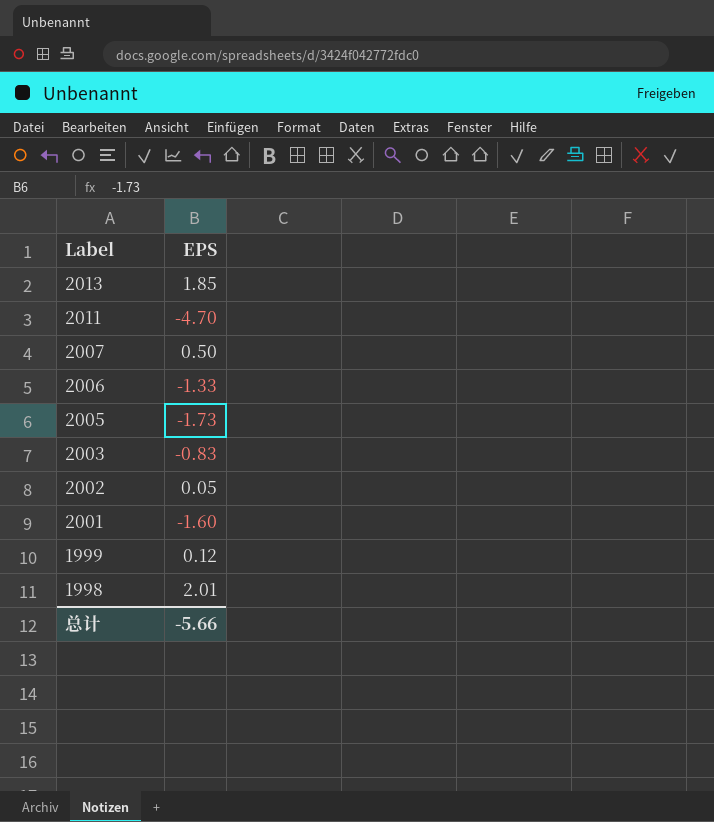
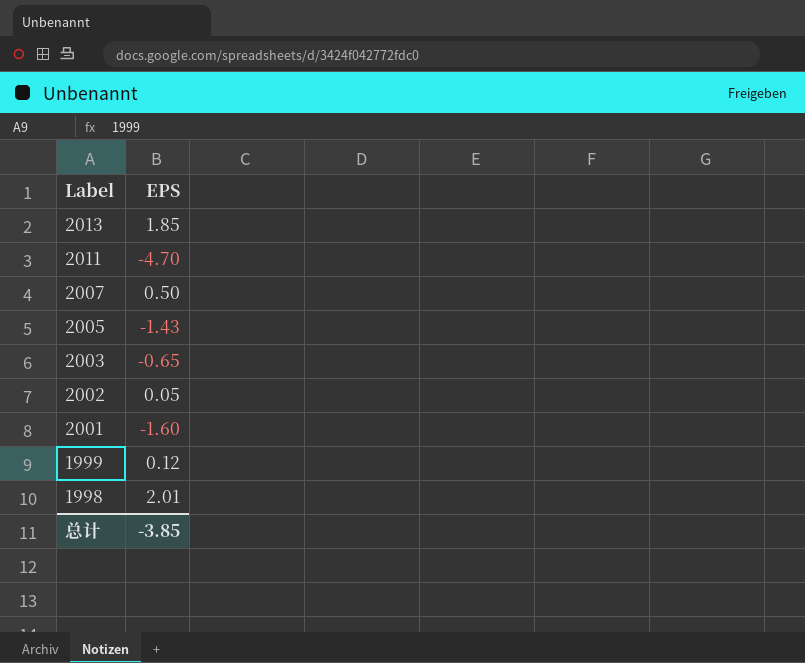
row 2006: -1.33 -> none
2005 | EPS: -1.73 -> -1.43
2003 | EPS: -0.83 -> -0.65
总计 | EPS: -5.66 -> -3.85

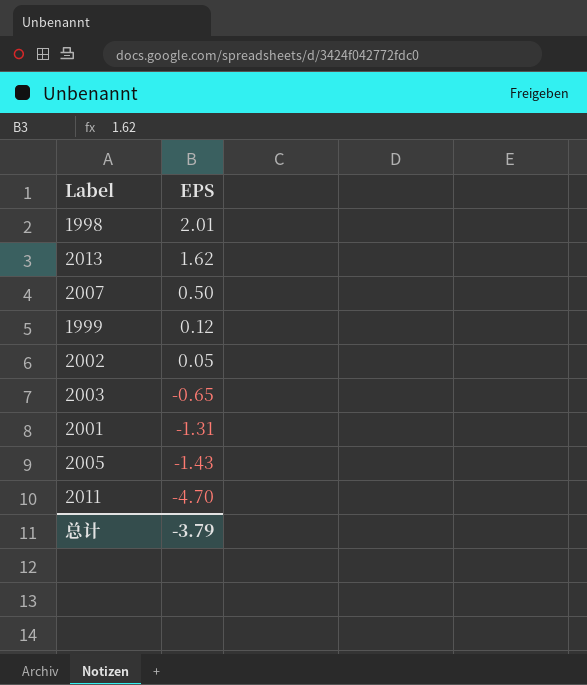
row order: Label descending -> EPS descending
2013 | EPS: 1.85 -> 1.62
2001 | EPS: -1.60 -> -1.31
总计 | EPS: -3.85 -> -3.79

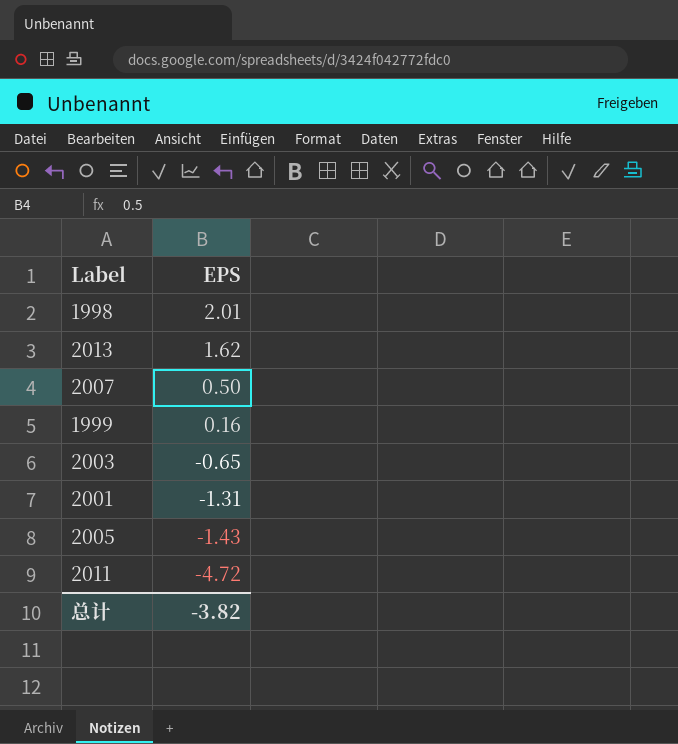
row 2002: 0.05 -> none
1999 | EPS: 0.12 -> 0.16
2011 | EPS: -4.70 -> -4.72
总计 | EPS: -3.79 -> -3.82

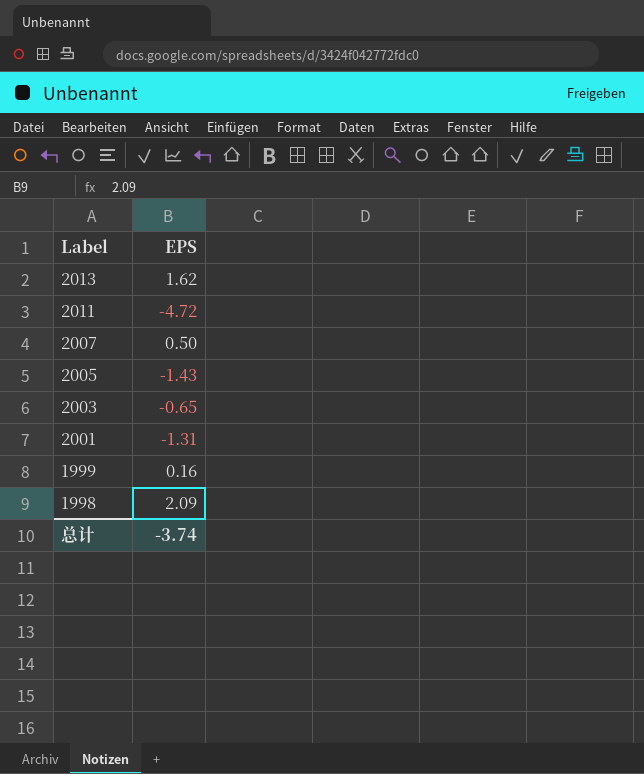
row order: EPS descending -> Label descending
1998 | EPS: 2.01 -> 2.09
总计 | EPS: -3.82 -> -3.74

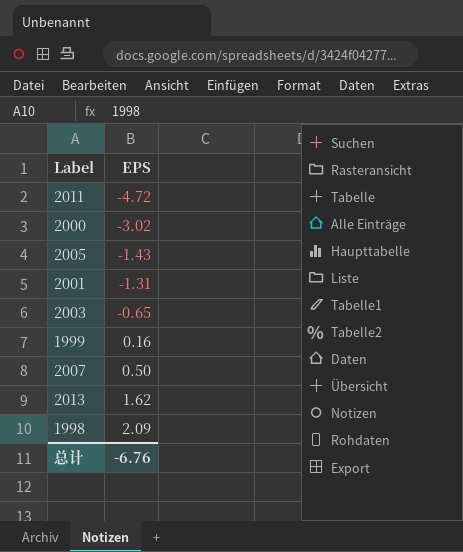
row order: Label descending -> EPS ascending
row 2000: none -> -3.02
总计 | EPS: -3.74 -> -6.76

